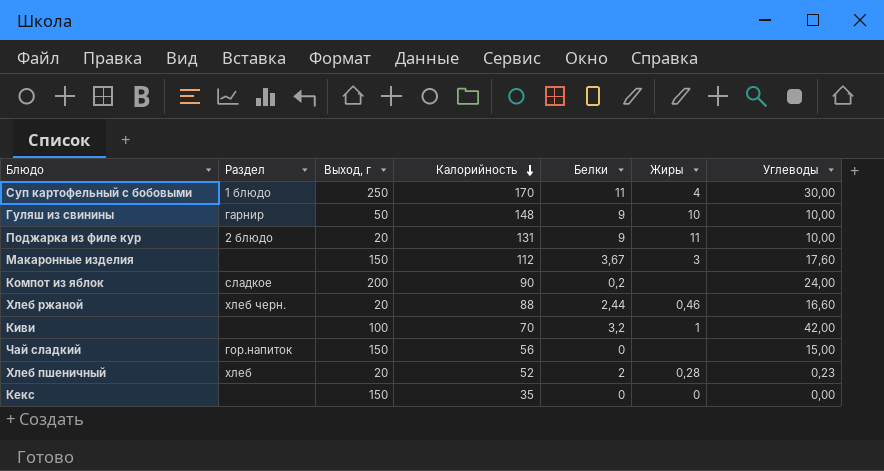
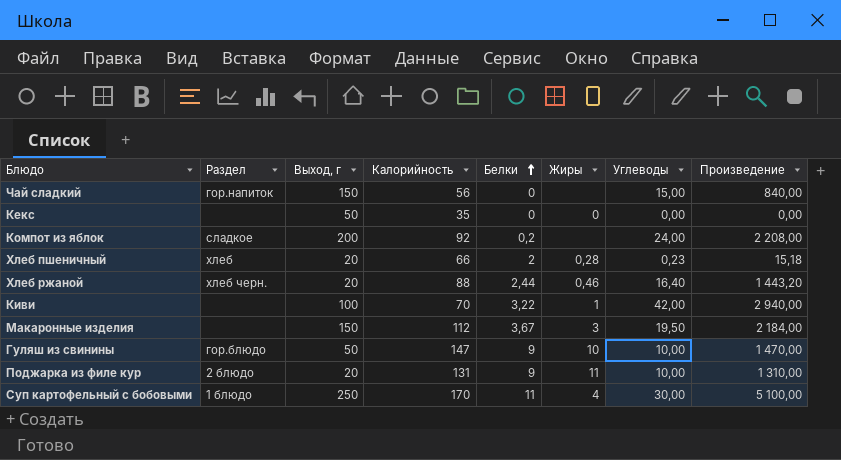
row order: Калорийность descending -> Белки ascending
column Произведение | formula: none -> [Калорийность] * [Углеводы]
Кекс | Выход, г: 150 -> 50
Компот из яблок | Калорийность: 90 -> 92
Хлеб пшеничный | Калорийность: 52 -> 66
Хлеб ржаной | Углеводы: 16,60 -> 16,40
Киви | Белки: 3,2 -> 3,22
Макаронные изделия | Углеводы: 17,60 -> 19,50
Гуляш из свинины | Раздел: гарнир -> гор.блюдо
Гуляш из свинины | Калорийность: 148 -> 147

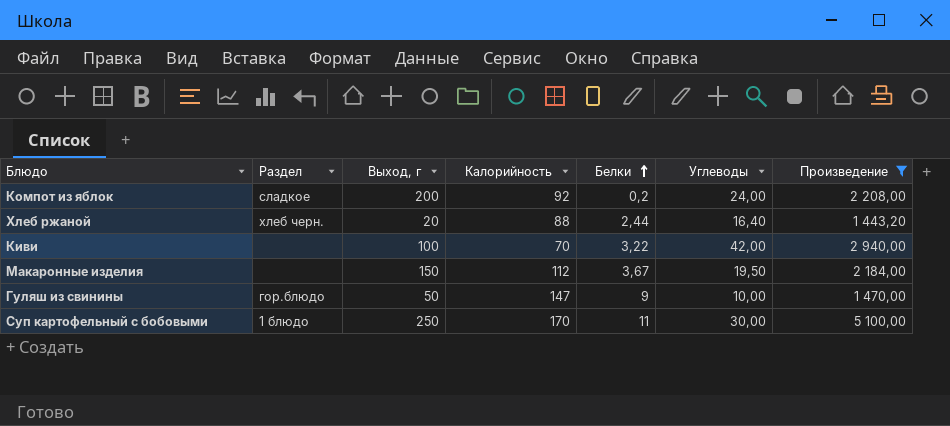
filter: none -> Произведение >= 1 443,20
column Жиры | position: 6 -> none

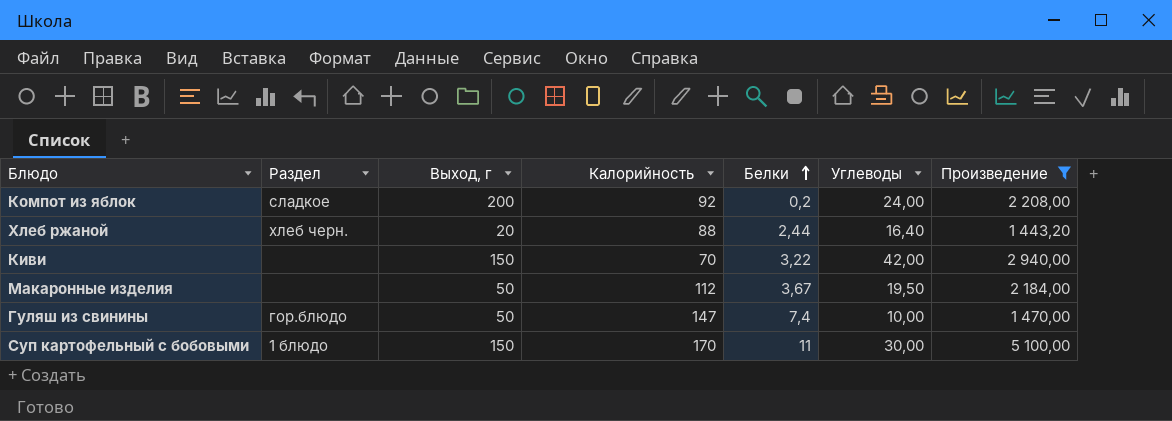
Киви | Выход, г: 100 -> 150
Макаронные изделия | Выход, г: 150 -> 50
Гуляш из свинины | Белки: 9 -> 7,4
Суп картофельный с бобовыми | Выход, г: 250 -> 150

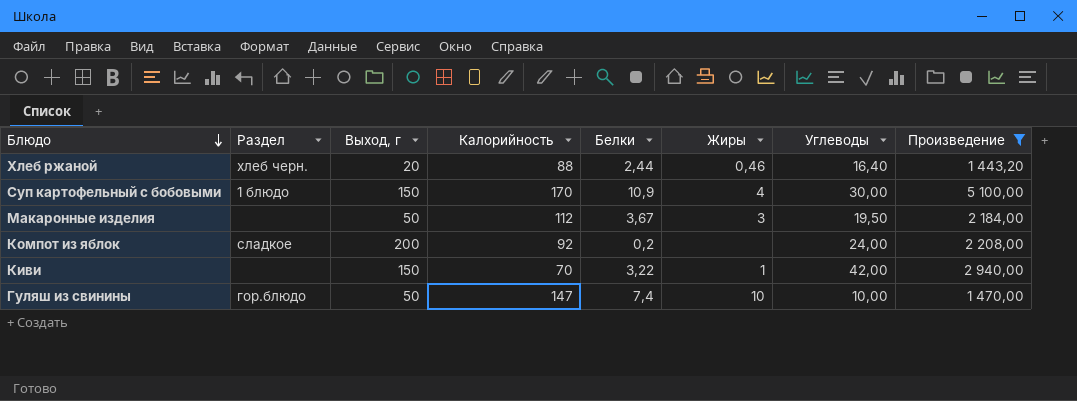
row order: Белки ascending -> Блюдо descending
column Жиры | position: none -> 6
Суп картофельный с бобовыми | Белки: 11 -> 10,9

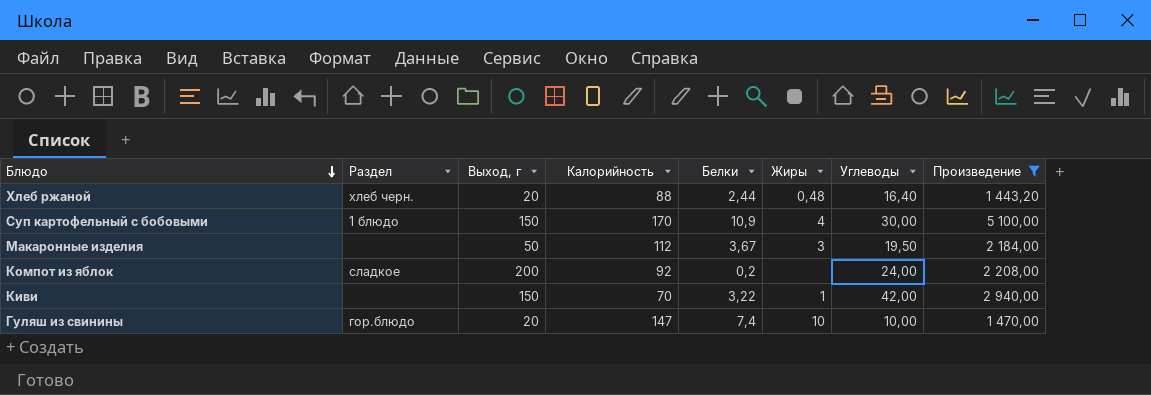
Хлеб ржаной | Жиры: 0,46 -> 0,48
Гуляш из свинины | Выход, г: 50 -> 20

